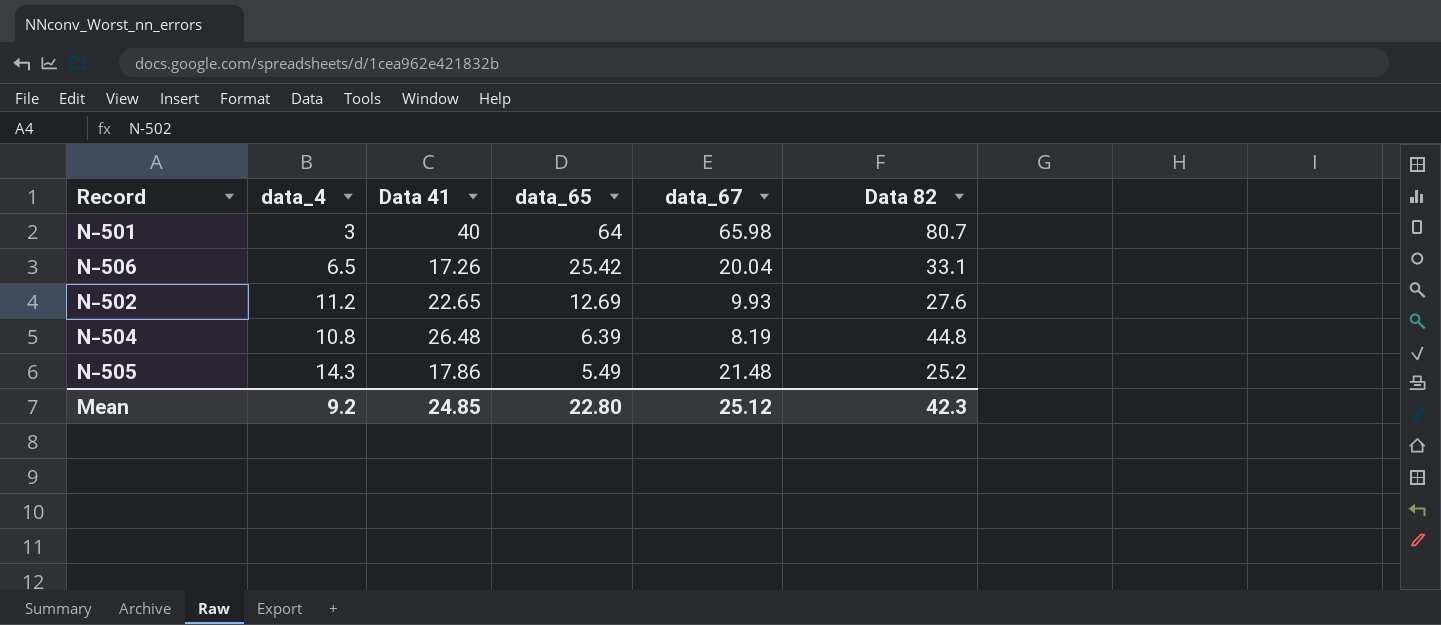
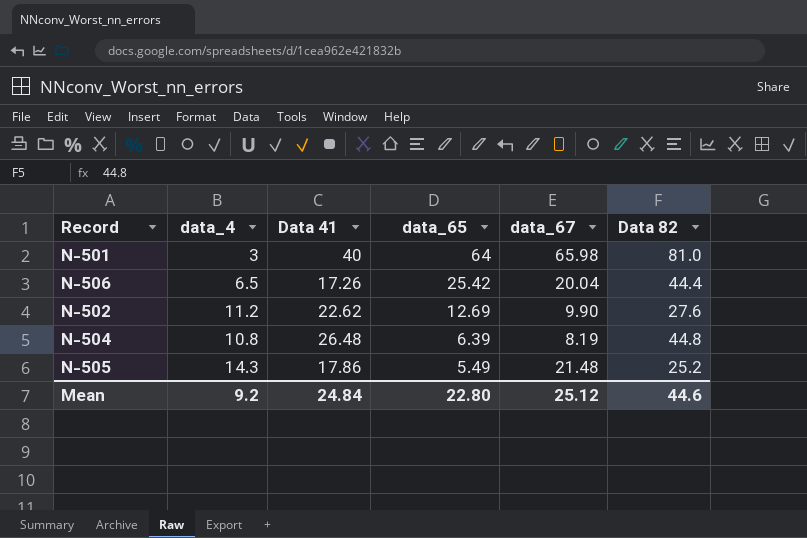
N-501 | Data 82: 80.7 -> 81.0
N-506 | Data 82: 33.1 -> 44.4
N-502 | Data 41: 22.65 -> 22.62
N-502 | data_67: 9.93 -> 9.90
Mean | Data 41: 24.85 -> 24.84
Mean | Data 82: 42.3 -> 44.6

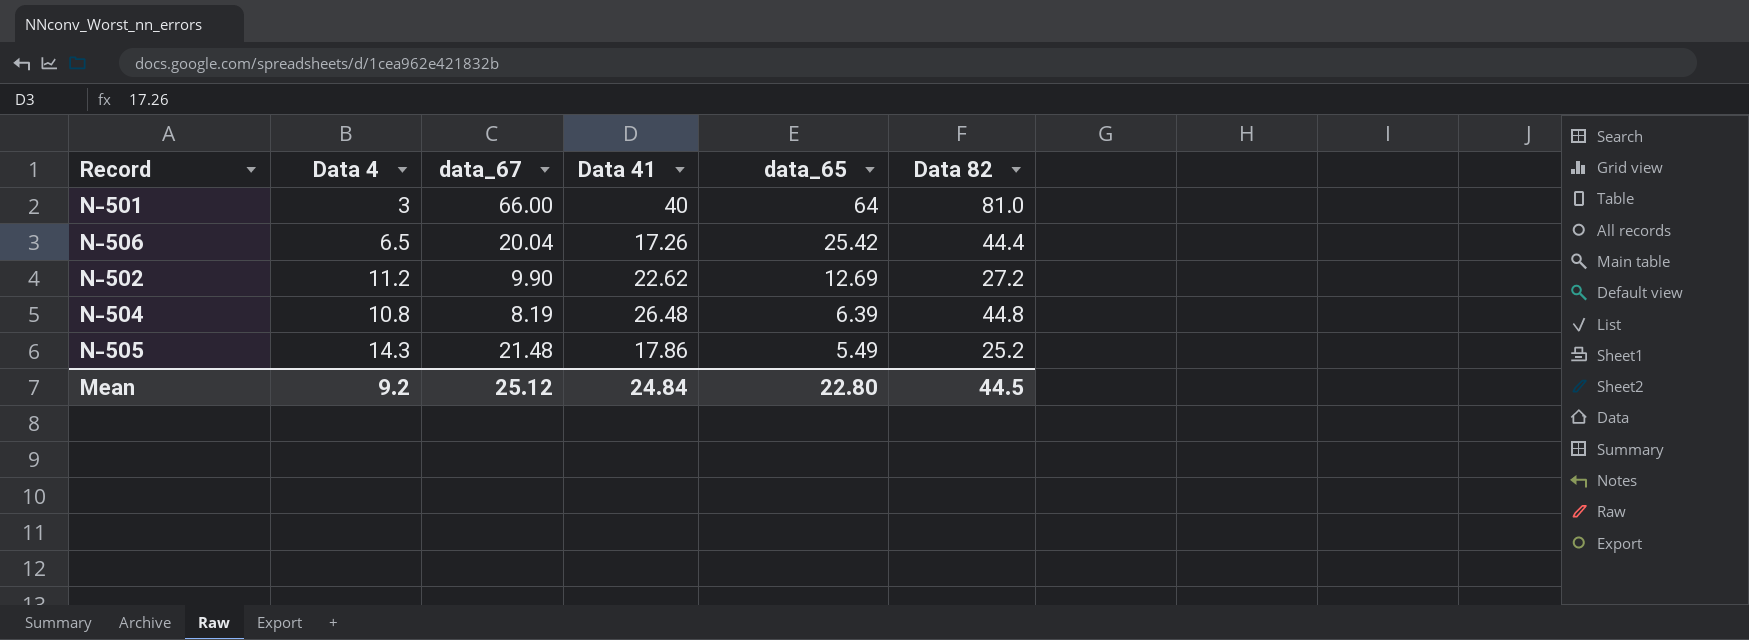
column name: data_4 -> Data 4
column data_67 | position: 5 -> 3
N-501 | data_67: 65.98 -> 66.00
N-502 | Data 82: 27.6 -> 27.2
Mean | Data 82: 44.6 -> 44.5

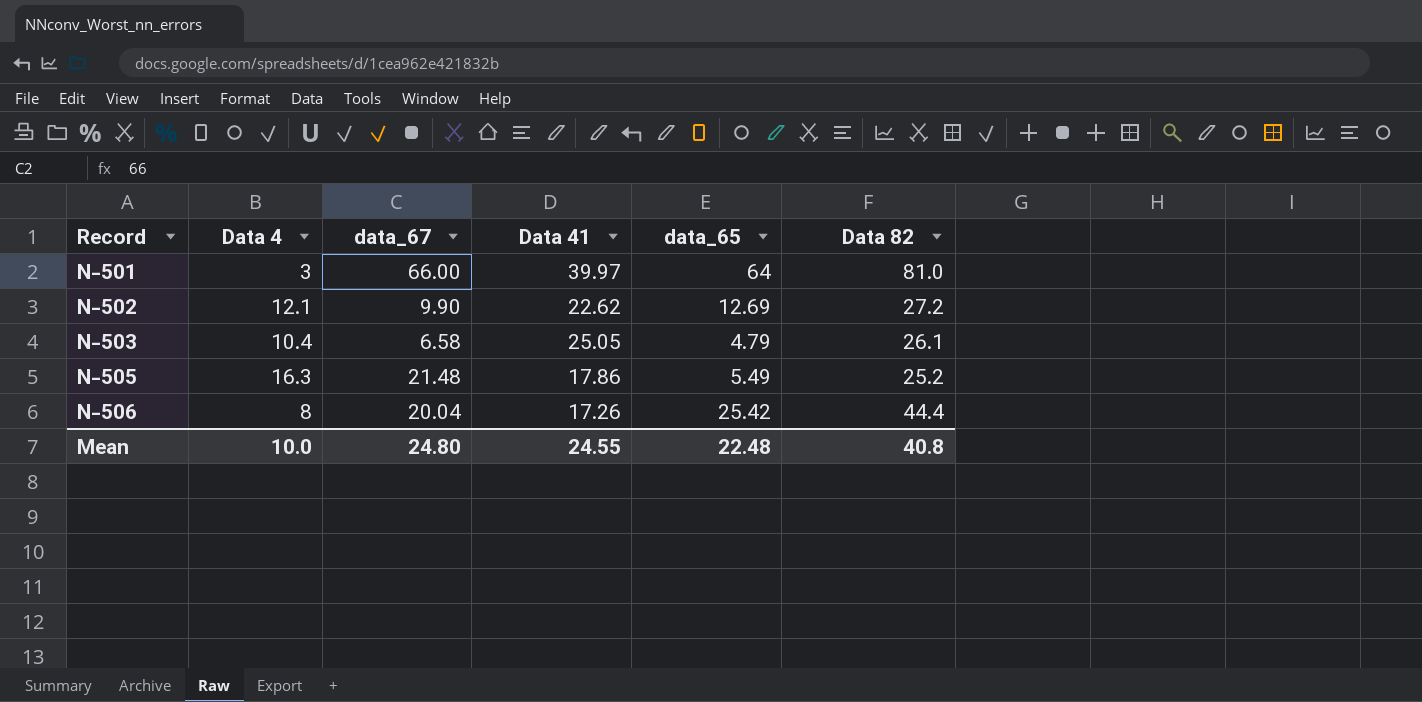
row order: data_65 descending -> Record ascending
row N-504: 10.8 | 8.19 | 26.48 | 6.39 | 44.8 -> none
N-501 | Data 41: 40 -> 39.97
N-502 | Data 4: 11.2 -> 12.1
row N-503: none -> 10.4 | 6.58 | 25.05 | 4.79 | 26.1
N-505 | Data 4: 14.3 -> 16.3
N-506 | Data 4: 6.5 -> 8
Mean | Data 4: 9.2 -> 10.0
Mean | data_67: 25.12 -> 24.80
Mean | Data 41: 24.84 -> 24.55
Mean | data_65: 22.80 -> 22.48
Mean | Data 82: 44.5 -> 40.8

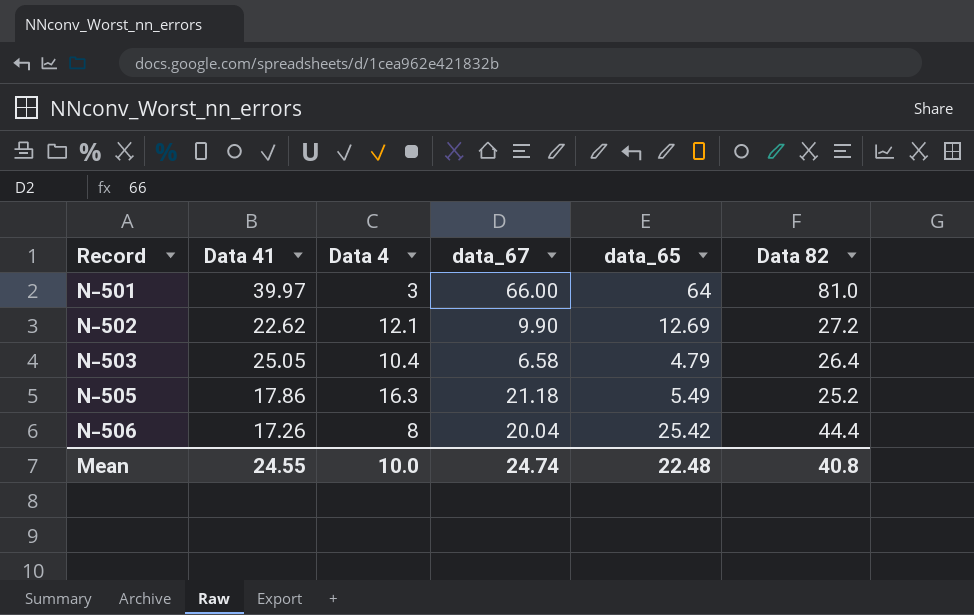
column Data 41 | position: 4 -> 2
N-503 | Data 82: 26.1 -> 26.4
N-505 | data_67: 21.48 -> 21.18
Mean | data_67: 24.80 -> 24.74

